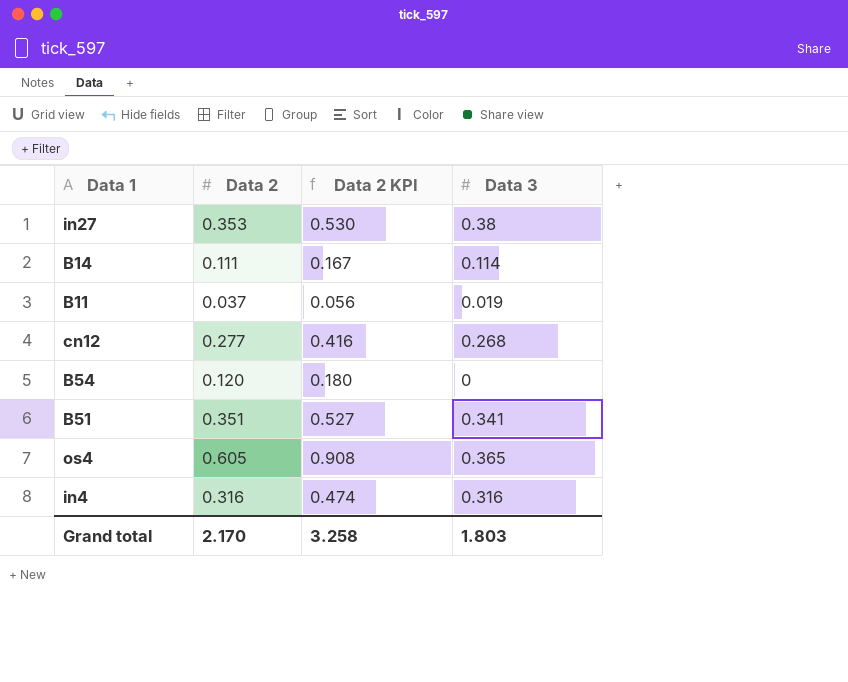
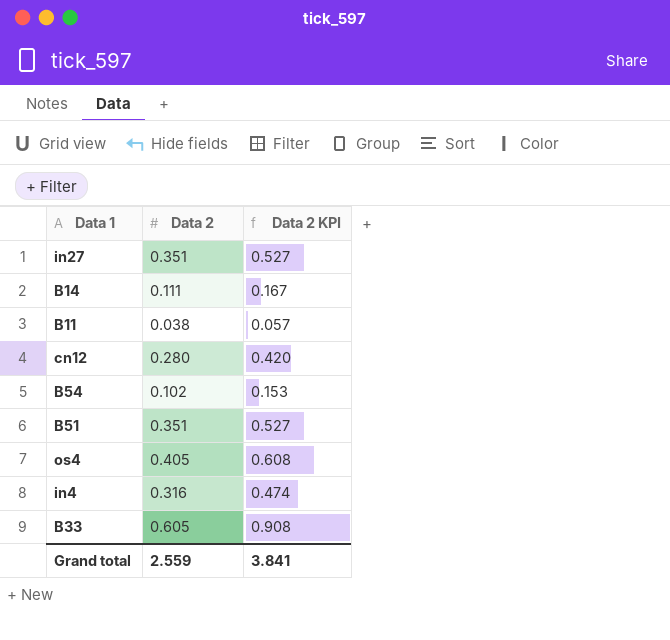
column Data 3 | position: 4 -> none
in27 | Data 2: 0.353 -> 0.351
in27 | Data 2 KPI: 0.530 -> 0.527
B11 | Data 2: 0.037 -> 0.038
B11 | Data 2 KPI: 0.056 -> 0.057
cn12 | Data 2: 0.277 -> 0.280
cn12 | Data 2 KPI: 0.416 -> 0.420
B54 | Data 2: 0.120 -> 0.102
B54 | Data 2 KPI: 0.180 -> 0.153
os4 | Data 2: 0.605 -> 0.405
os4 | Data 2 KPI: 0.908 -> 0.608
row B33: none -> 0.605 | 0.908
Grand total | Data 2: 2.170 -> 2.559
Grand total | Data 2 KPI: 3.258 -> 3.841

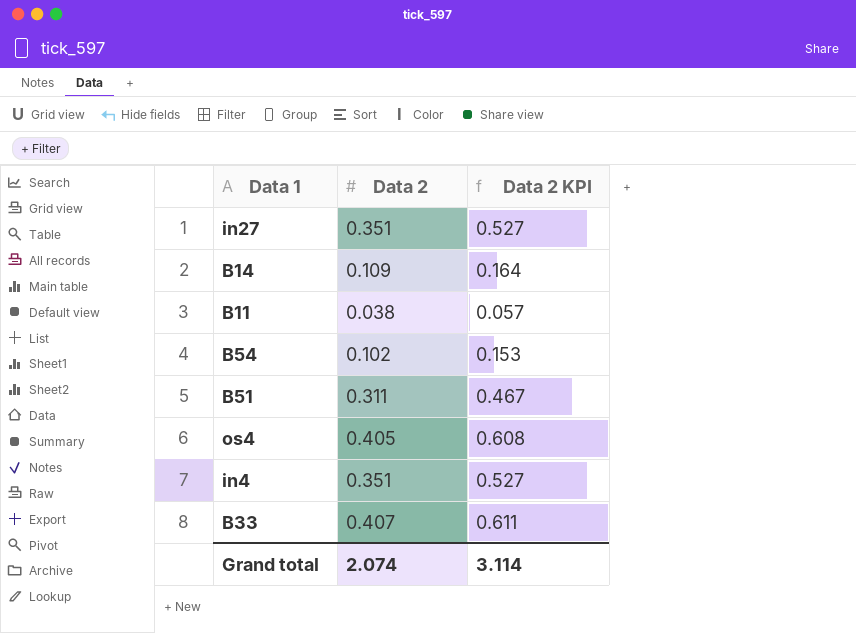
row cn12: 0.280 | 0.420 -> none
B14 | Data 2: 0.111 -> 0.109
B14 | Data 2 KPI: 0.167 -> 0.164
B51 | Data 2: 0.351 -> 0.311
B51 | Data 2 KPI: 0.527 -> 0.467
in4 | Data 2: 0.316 -> 0.351
in4 | Data 2 KPI: 0.474 -> 0.527
B33 | Data 2: 0.605 -> 0.407
B33 | Data 2 KPI: 0.908 -> 0.611
Grand total | Data 2: 2.559 -> 2.074
Grand total | Data 2 KPI: 3.841 -> 3.114

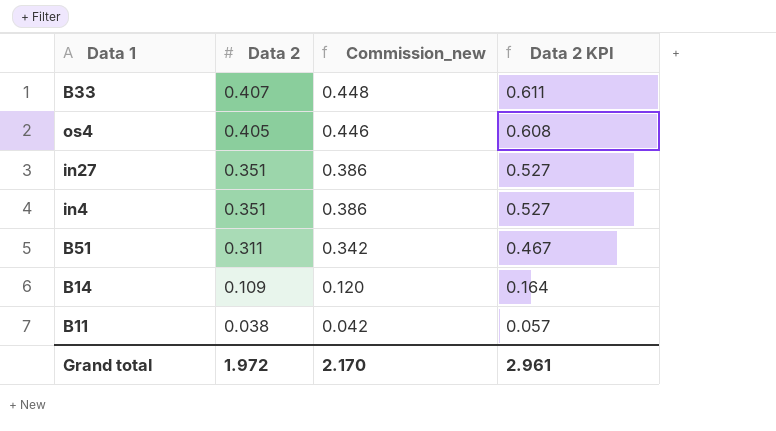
row order: none -> Data 2 descending
column Commission_new | formula: none -> [Data 2] * 1.1
row B54: 0.102 | 0.153 -> none
Grand total | Data 2: 2.074 -> 1.972
Grand total | Data 2 KPI: 3.114 -> 2.961

